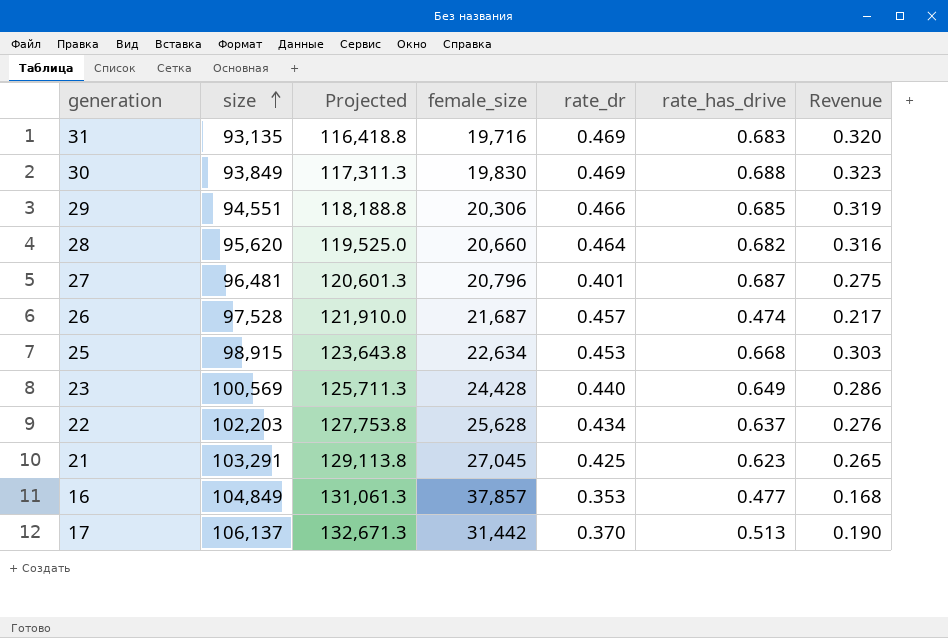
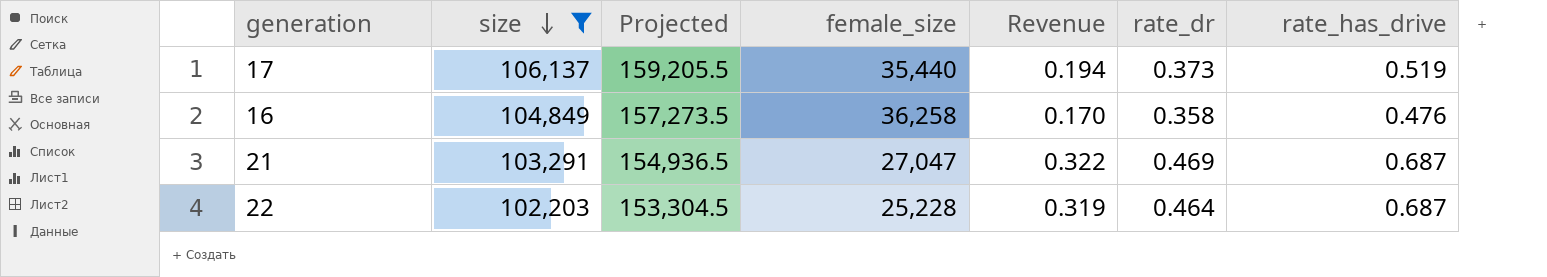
filter: none -> size >= 102,203
row order: size ascending -> size descending
column Projected | formula: [size] * 1.25 -> [size] * 1.5
column Revenue | position: 7 -> 5
17 | female_size: 31,442 -> 35,440
17 | Revenue: 0.190 -> 0.194
17 | rate_dr: 0.370 -> 0.373
17 | rate_has_drive: 0.513 -> 0.519
16 | female_size: 37,857 -> 36,258
16 | Revenue: 0.168 -> 0.170
16 | rate_dr: 0.353 -> 0.358
16 | rate_has_drive: 0.477 -> 0.476
21 | female_size: 27,045 -> 27,047
21 | Revenue: 0.265 -> 0.322
21 | rate_dr: 0.425 -> 0.469
21 | rate_has_drive: 0.623 -> 0.687
22 | female_size: 25,628 -> 25,228
22 | Revenue: 0.276 -> 0.319
22 | rate_dr: 0.434 -> 0.464
22 | rate_has_drive: 0.637 -> 0.687

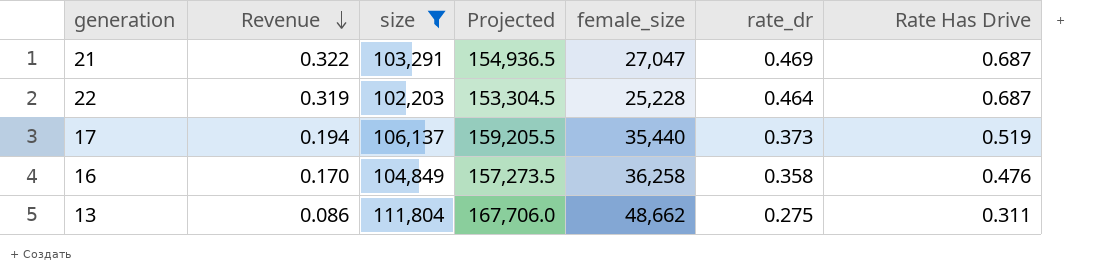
row order: size descending -> Revenue descending
column Revenue | position: 5 -> 2
column name: rate_has_drive -> Rate Has Drive
row 13: none -> 0.086 | 111,804 | 167,706.0 | 48,662 | 0.275 | 0.311

